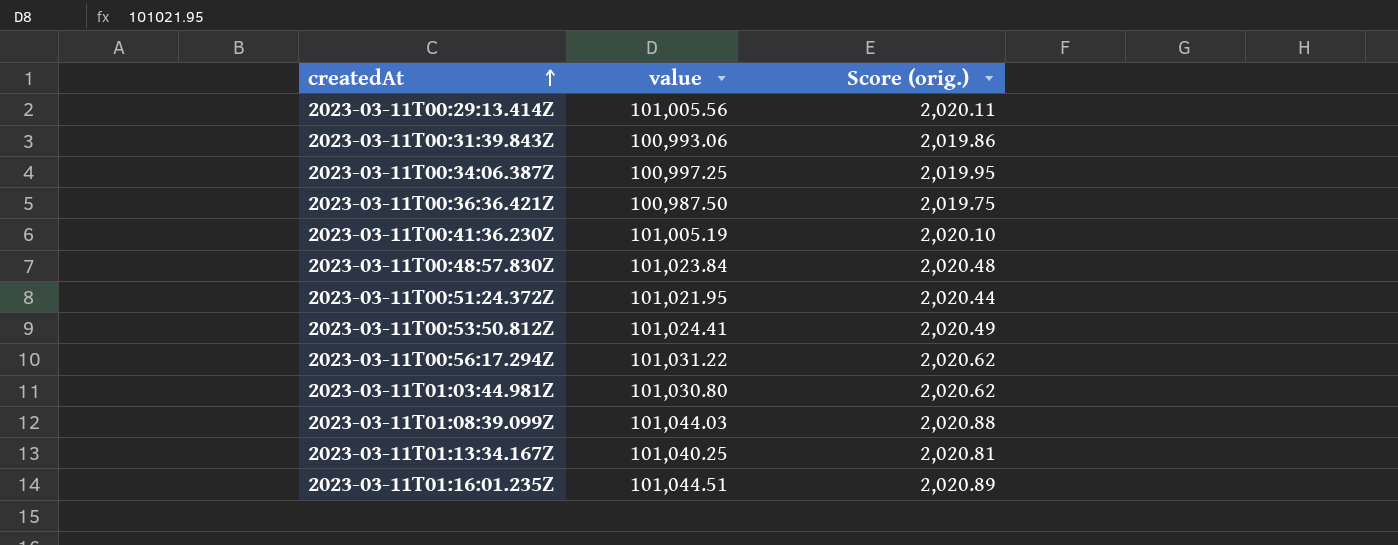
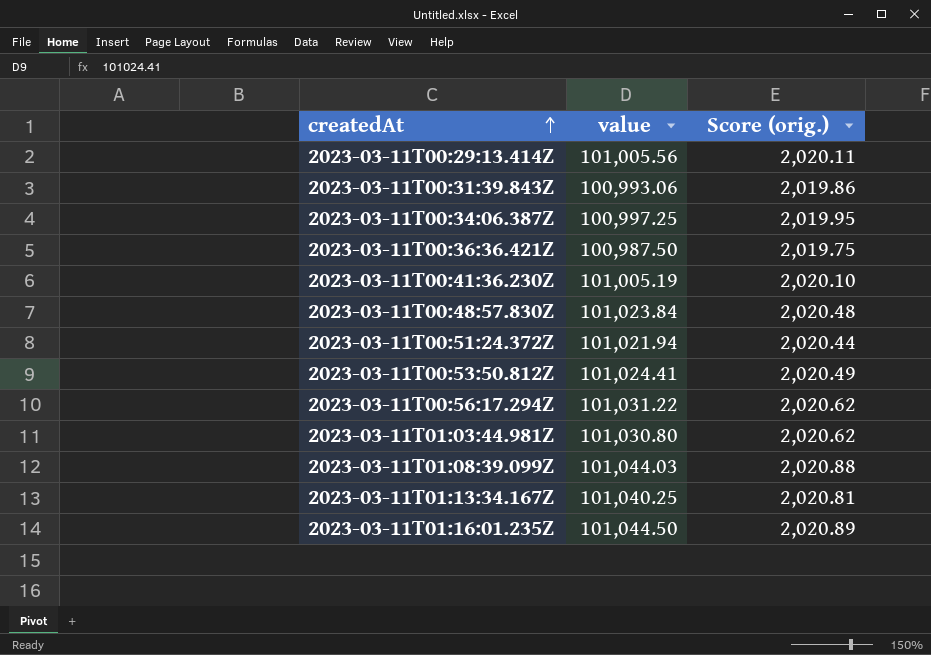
2023-03-11T00:51:24.372Z | value: 101,021.95 -> 101,021.94
2023-03-11T01:16:01.235Z | value: 101,044.51 -> 101,044.50

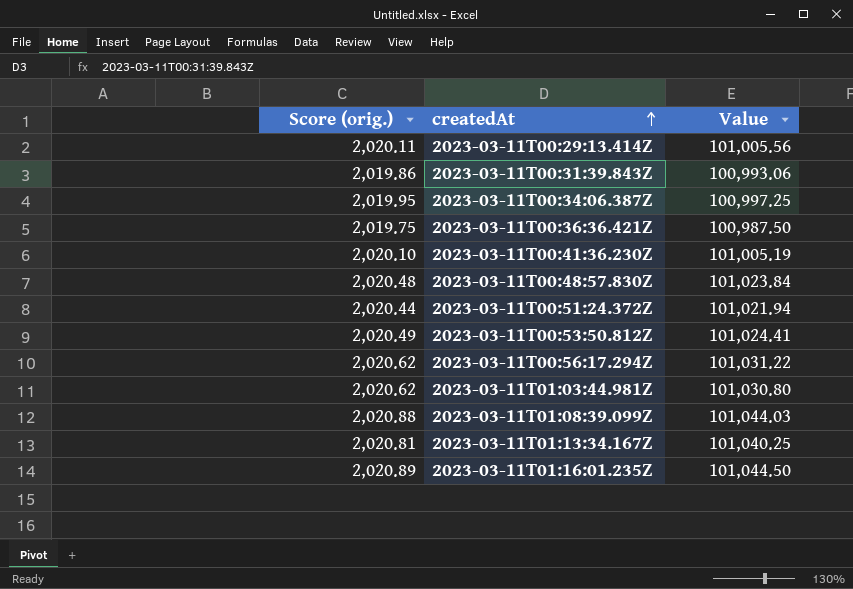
column Score (orig.) | position: 3 -> 1
column name: value -> Value

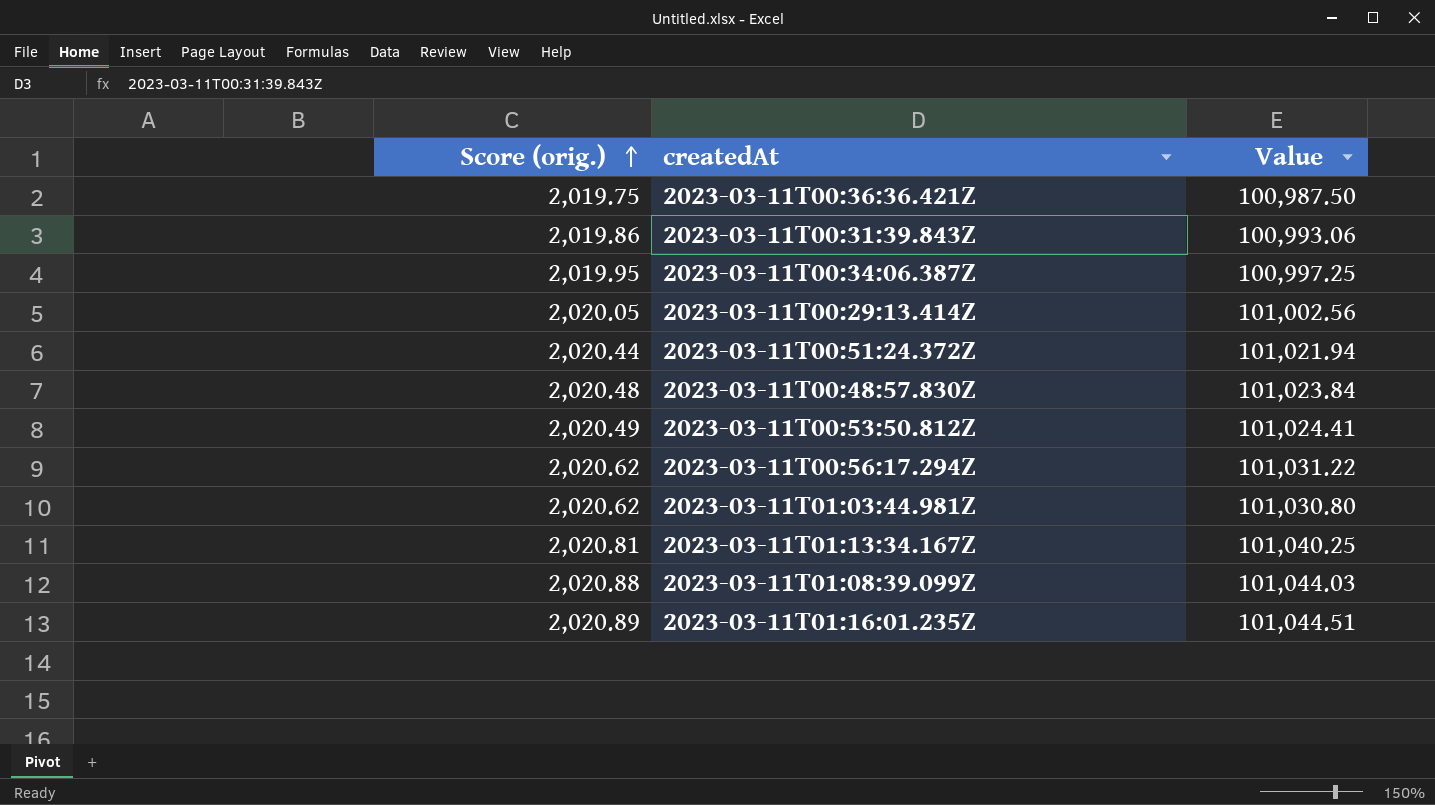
row order: createdAt ascending -> Score (orig.) ascending
row 2023-03-11T00:41:36.230Z: 2,020.10 | 101,005.19 -> none
2023-03-11T00:29:13.414Z | Score (orig.): 2,020.11 -> 2,020.05
2023-03-11T00:29:13.414Z | Value: 101,005.56 -> 101,002.56
2023-03-11T01:16:01.235Z | Value: 101,044.50 -> 101,044.51

